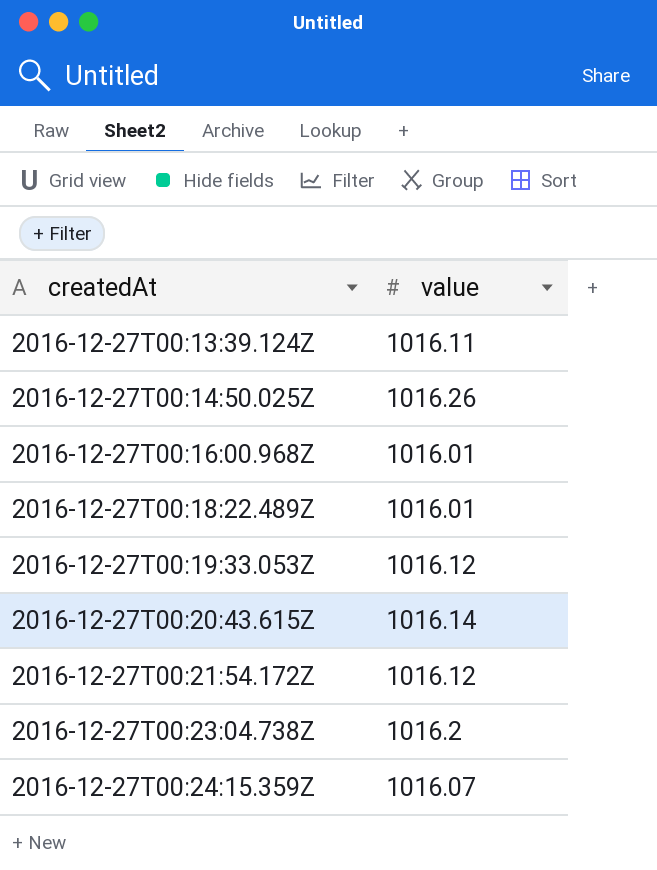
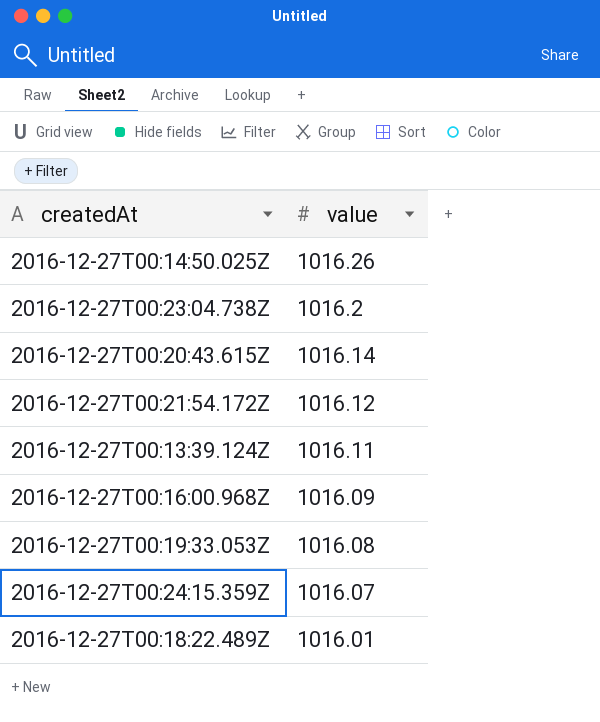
row order: createdAt ascending -> value descending
2016-12-27T00:16:00.968Z | value: 1016.01 -> 1016.09
2016-12-27T00:19:33.053Z | value: 1016.12 -> 1016.08

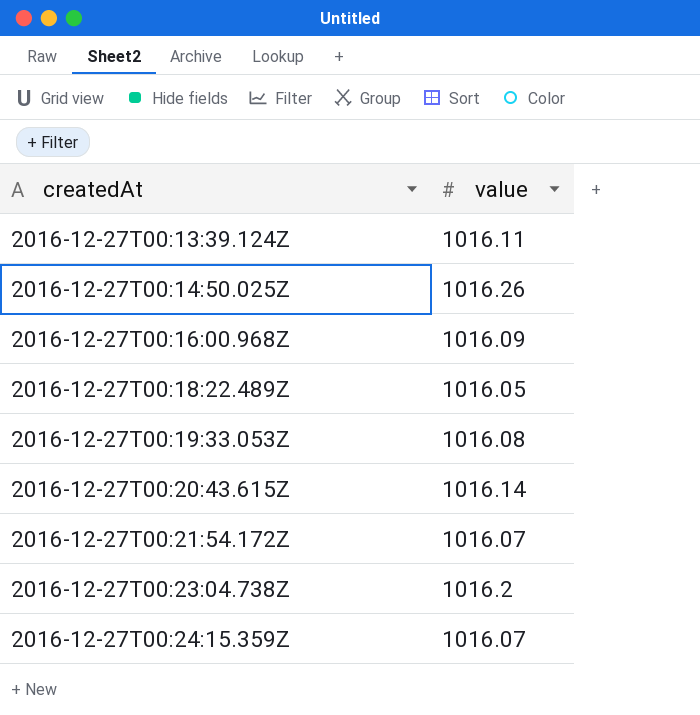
row order: value descending -> createdAt ascending
2016-12-27T00:18:22.489Z | value: 1016.01 -> 1016.05
2016-12-27T00:21:54.172Z | value: 1016.12 -> 1016.07

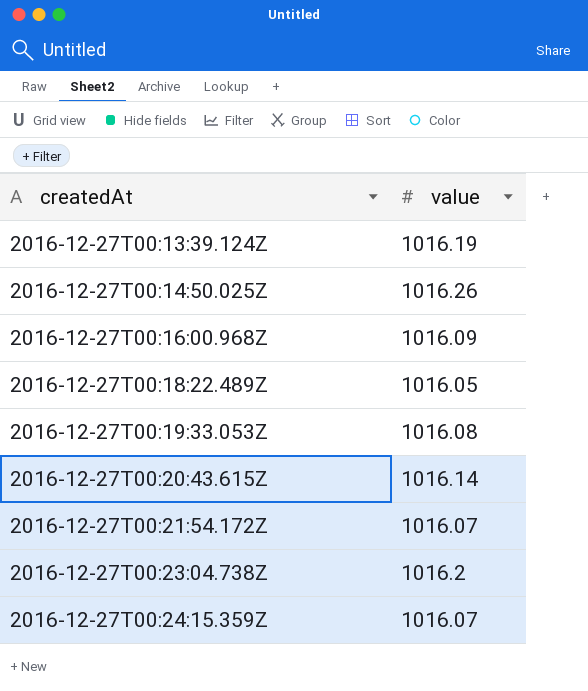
2016-12-27T00:13:39.124Z | value: 1016.11 -> 1016.19

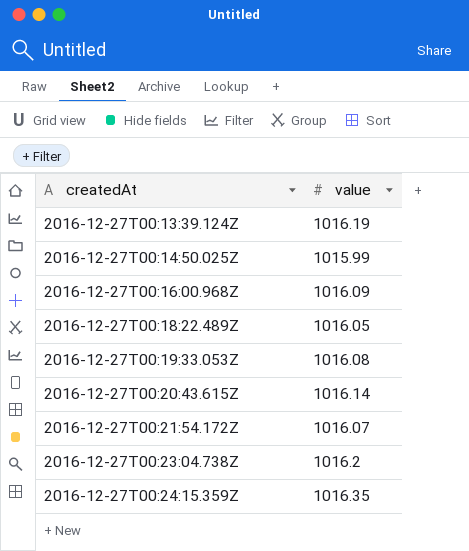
2016-12-27T00:14:50.025Z | value: 1016.26 -> 1015.99
2016-12-27T00:24:15.359Z | value: 1016.07 -> 1016.35

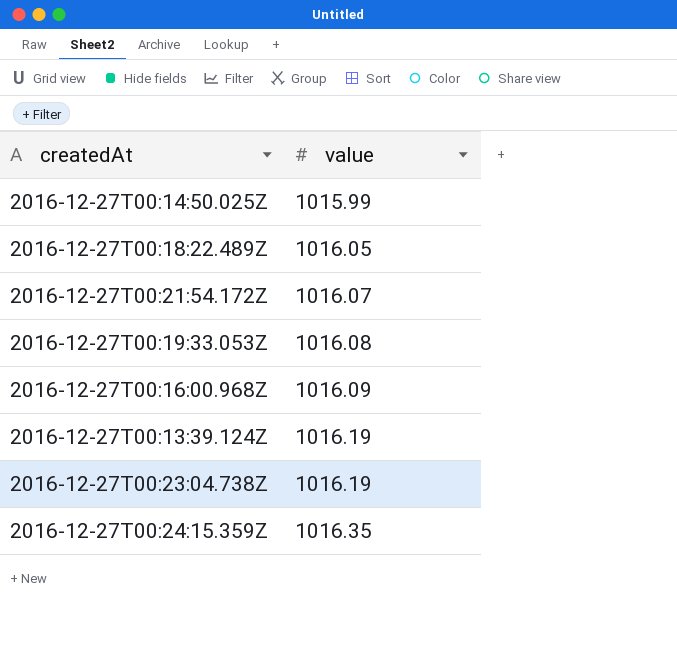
row order: createdAt ascending -> value ascending
row 2016-12-27T00:20:43.615Z: 1016.14 -> none
2016-12-27T00:23:04.738Z | value: 1016.2 -> 1016.19

